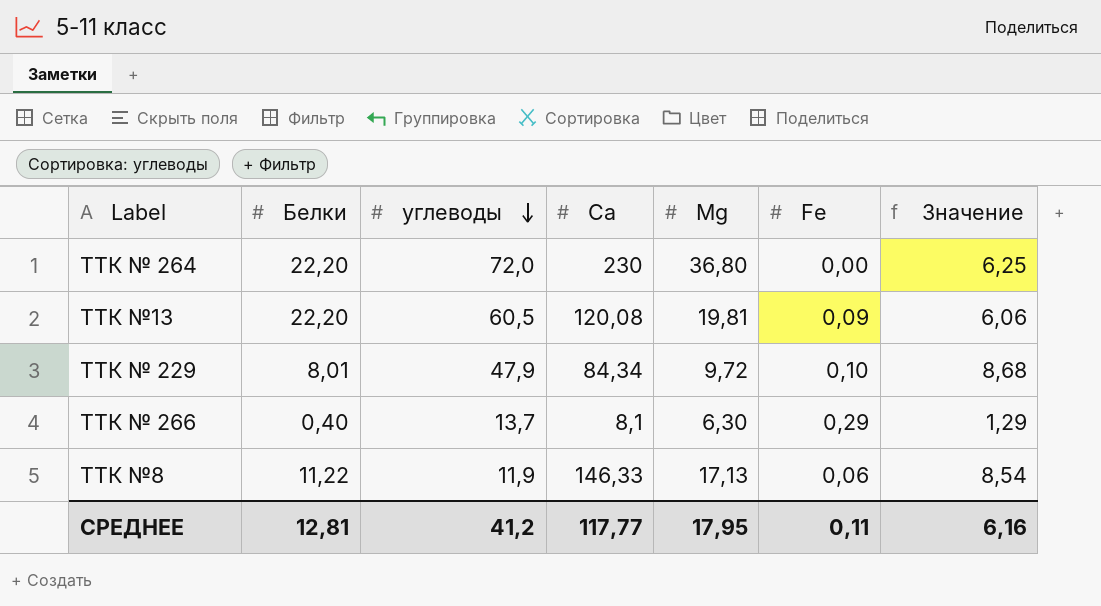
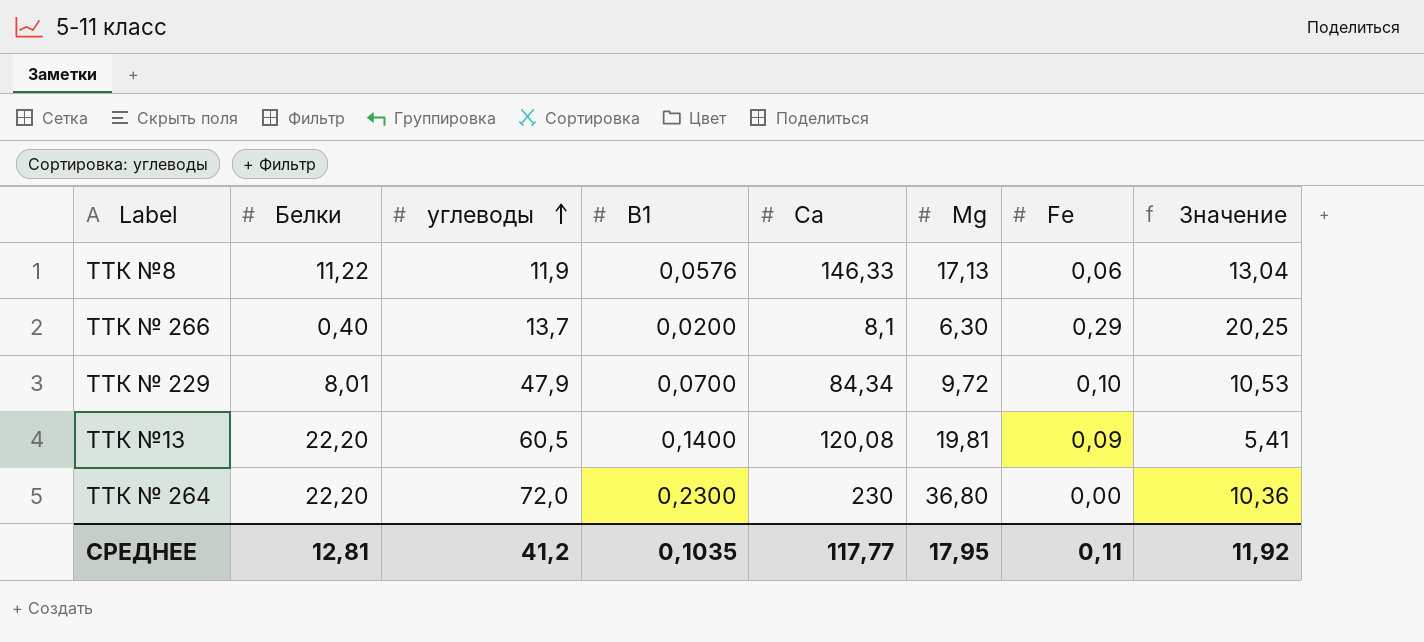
row order: углеводы descending -> углеводы ascending
column В1 | position: none -> 4
column Значение | formula: [Са] / [Мg] -> [Са] / [Белки]
СРЕДНЕЕ | Значение: 6,16 -> 11,92

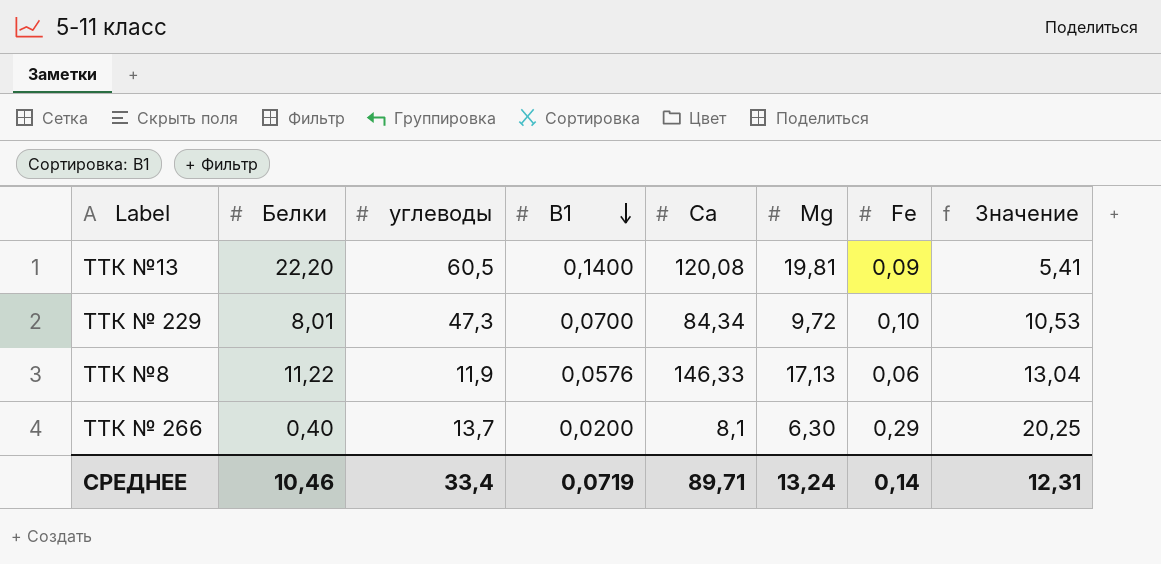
row order: углеводы ascending -> В1 descending
row ТТК № 264: 22,20 | 72,0 | 0,2300 | 230 | 36,80 | 0,00 | 10,36 -> none
ТТК № 229 | углеводы: 47,9 -> 47,3
СРЕДНЕЕ | Белки: 12,81 -> 10,46
СРЕДНЕЕ | углеводы: 41,2 -> 33,4
СРЕДНЕЕ | В1: 0,1035 -> 0,0719
СРЕДНЕЕ | Са: 117,77 -> 89,71
СРЕДНЕЕ | Мg: 17,95 -> 13,24
СРЕДНЕЕ | Fe: 0,11 -> 0,14
СРЕДНЕЕ | Значение: 11,92 -> 12,31

